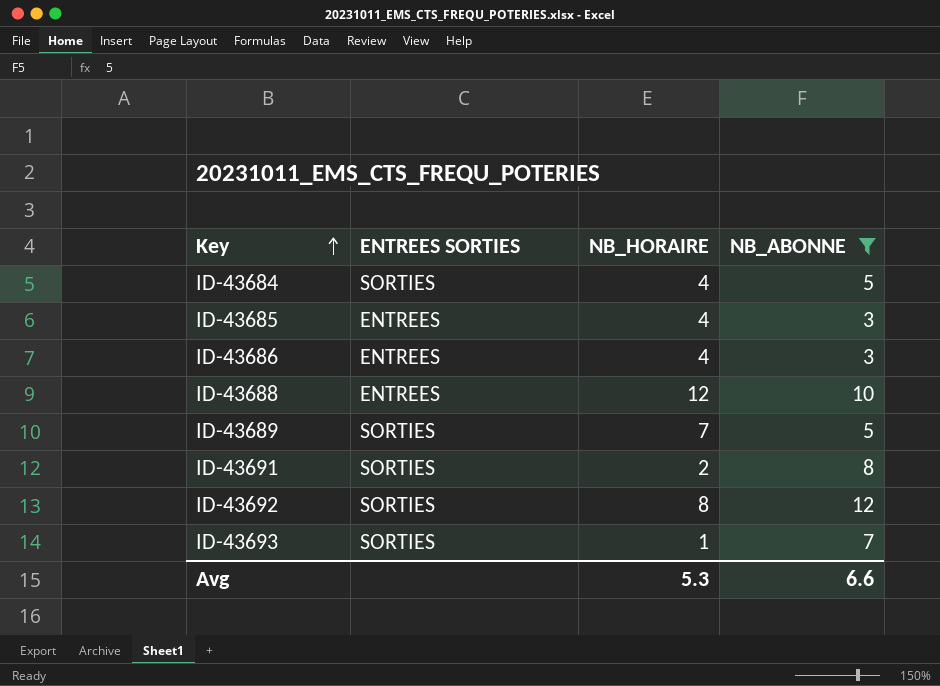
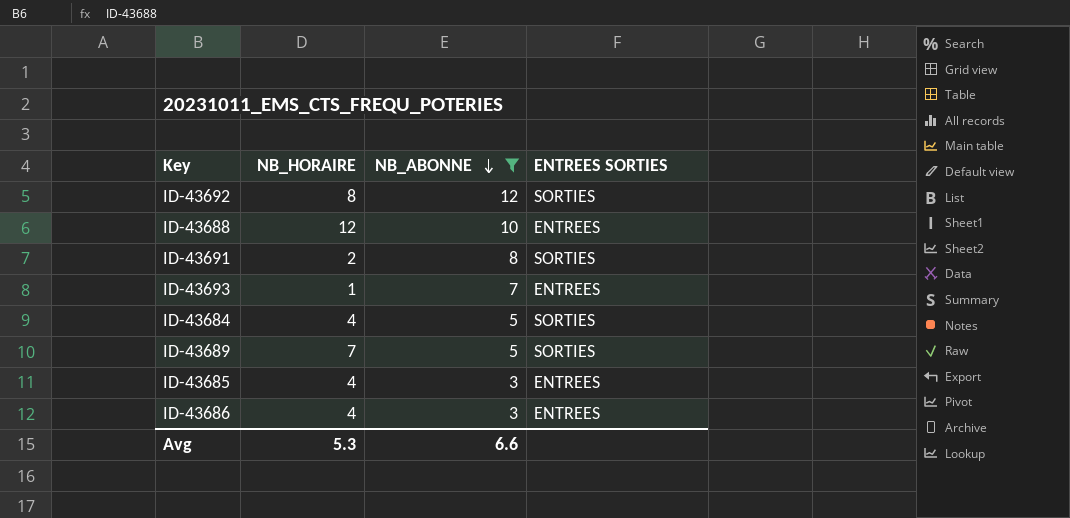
row order: Key ascending -> NB_ABONNE descending
column ENTREES SORTIES | position: 2 -> 4
ID-43693 | ENTREES SORTIES: SORTIES -> ENTREES

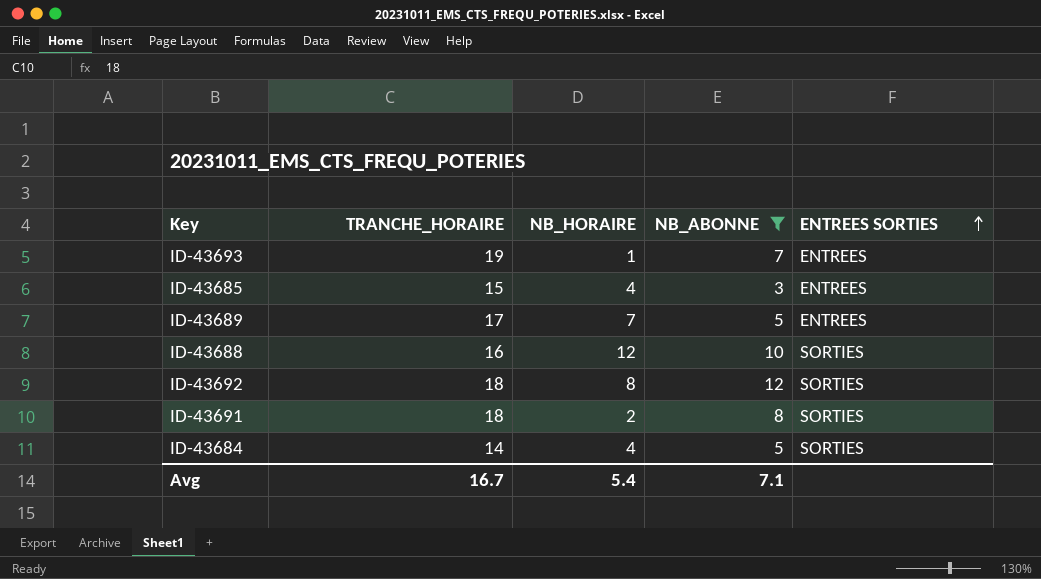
row order: NB_ABONNE descending -> ENTREES SORTIES ascending
column TRANCHE_HORAIRE | position: none -> 2
row ID-43686: 4 | 3 | ENTREES -> none
ID-43689 | ENTREES SORTIES: SORTIES -> ENTREES
ID-43688 | ENTREES SORTIES: ENTREES -> SORTIES
Avg | NB_HORAIRE: 5.3 -> 5.4
Avg | NB_ABONNE: 6.6 -> 7.1

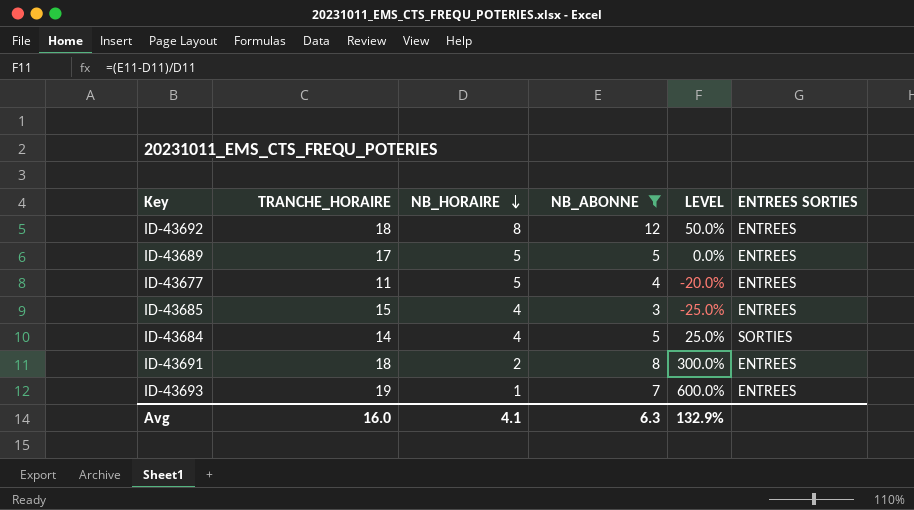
row order: ENTREES SORTIES ascending -> NB_HORAIRE descending
column LEVEL | formula: none -> ([NB_ABONNE] - [NB_HORAIRE]) / [NB_HORAIRE]
row ID-43688: 16 | 12 | 10 | SORTIES -> none
ID-43692 | ENTREES SORTIES: SORTIES -> ENTREES
ID-43689 | NB_HORAIRE: 7 -> 5
row ID-43677: none -> 11 | 5 | 4 | -20.0% | ENTREES
ID-43691 | ENTREES SORTIES: SORTIES -> ENTREES
Avg | TRANCHE_HORAIRE: 16.7 -> 16.0
Avg | NB_HORAIRE: 5.4 -> 4.1
Avg | NB_ABONNE: 7.1 -> 6.3

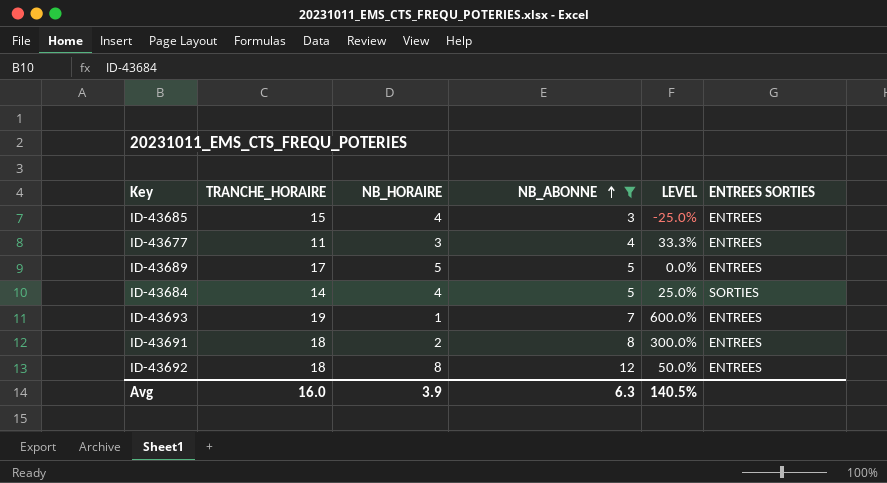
row order: NB_HORAIRE descending -> NB_ABONNE ascending
ID-43677 | NB_HORAIRE: 5 -> 3
ID-43677 | LEVEL: -20.0% -> 33.3%
Avg | NB_HORAIRE: 4.1 -> 3.9
Avg | LEVEL: 132.9% -> 140.5%

